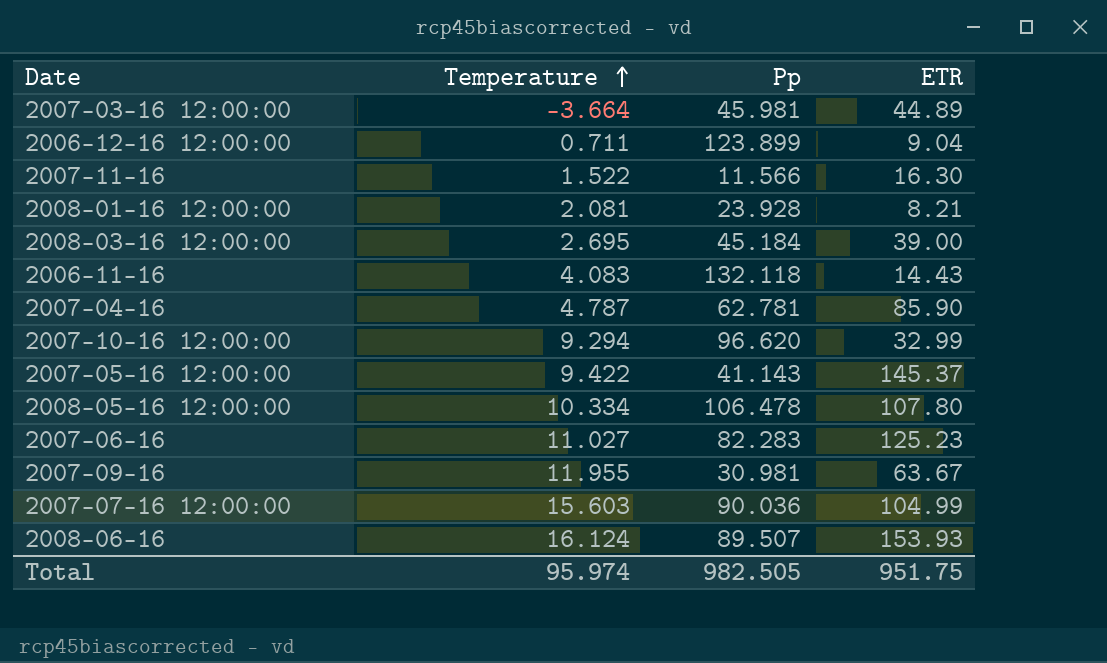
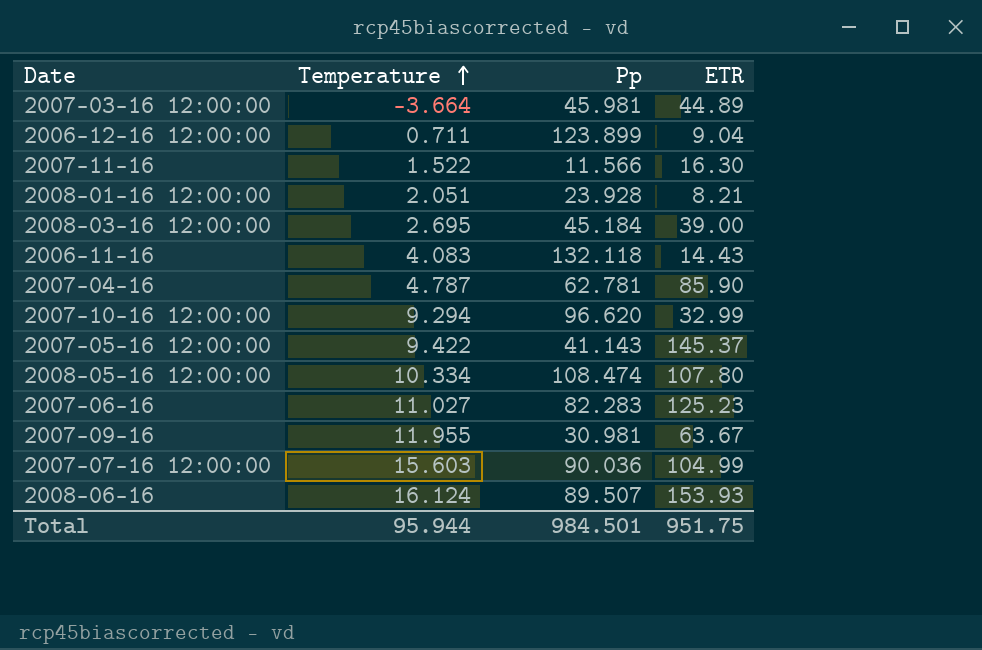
2008-01-16 12:00:00 | Temperature: 2.081 -> 2.051
2008-05-16 12:00:00 | Pp: 106.478 -> 108.474
Total | Temperature: 95.974 -> 95.944
Total | Pp: 982.505 -> 984.501

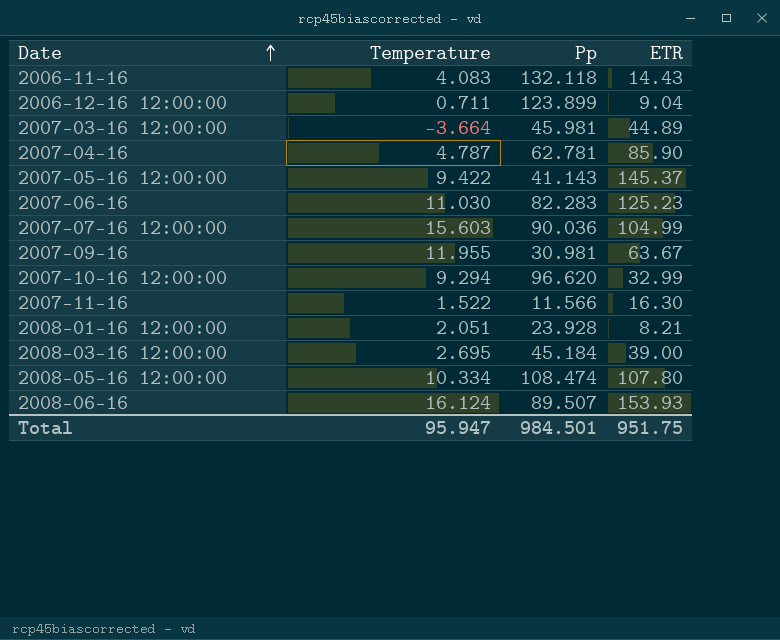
row order: Temperature ascending -> Date ascending
2007-06-16 | Temperature: 11.027 -> 11.030
Total | Temperature: 95.944 -> 95.947

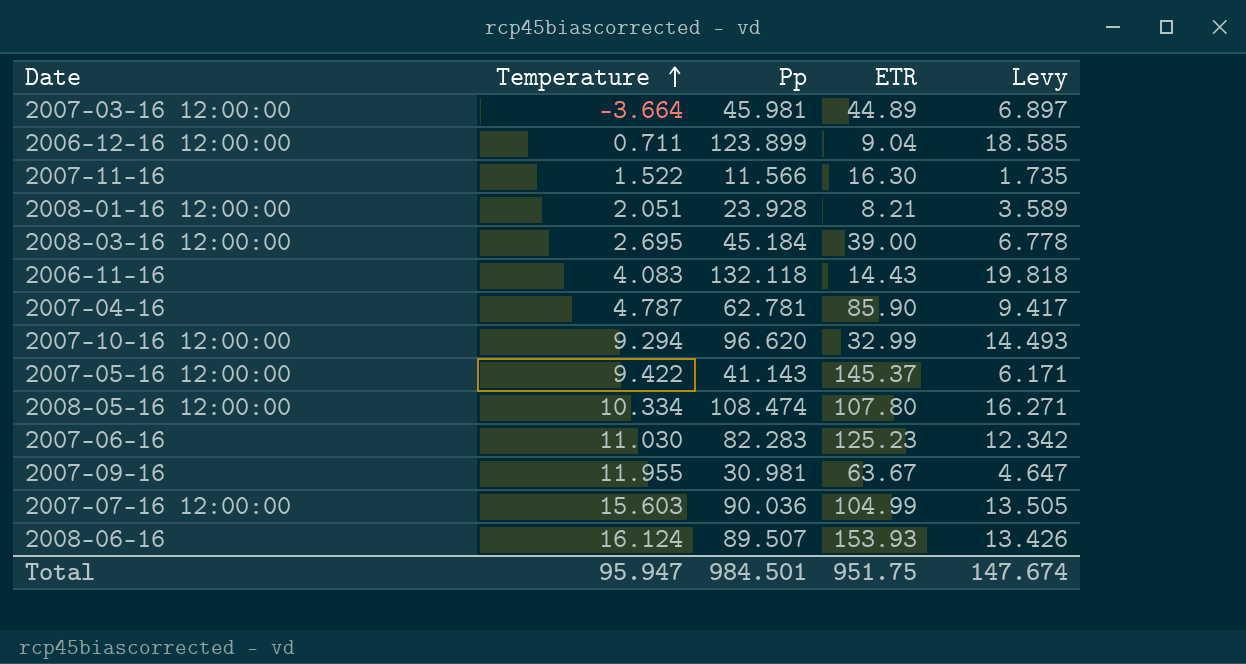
row order: Date ascending -> Temperature ascending
column Levy | formula: none -> [Pp] * 0.15

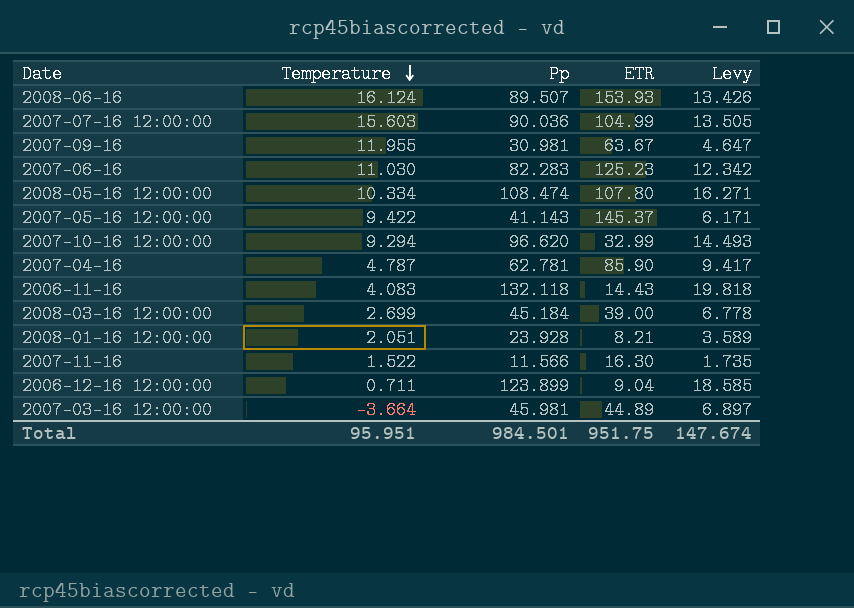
row order: Temperature ascending -> Temperature descending
2008-03-16 12:00:00 | Temperature: 2.695 -> 2.699
Total | Temperature: 95.947 -> 95.951

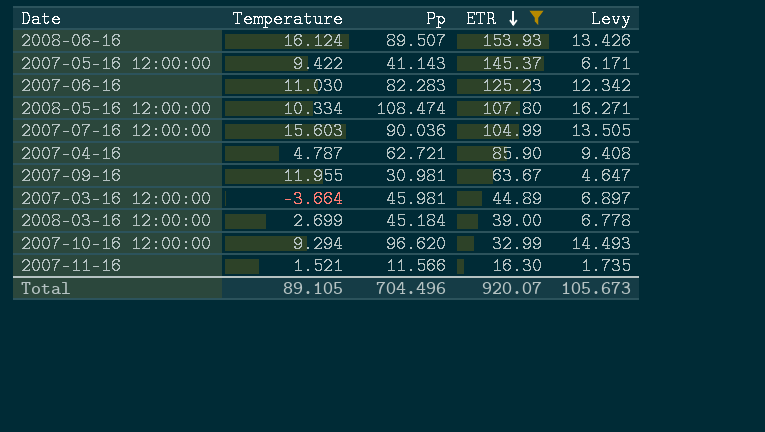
filter: none -> ETR >= 16.30
row order: Temperature descending -> ETR descending
2007-04-16 | Pp: 62.781 -> 62.721
2007-04-16 | Levy: 9.417 -> 9.408
2007-11-16 | Temperature: 1.522 -> 1.521
Total | Temperature: 95.951 -> 89.105
Total | Pp: 984.501 -> 704.496
Total | ETR: 951.75 -> 920.07
Total | Levy: 147.674 -> 105.673

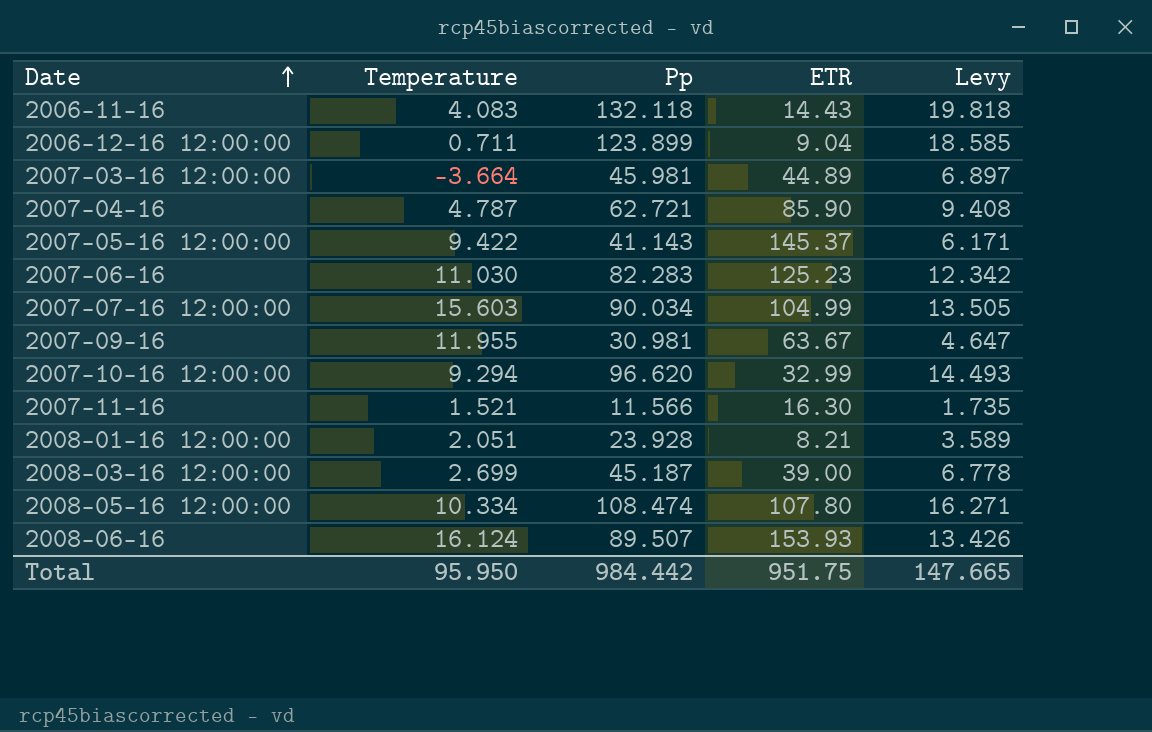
filter: ETR >= 16.30 -> none
row order: ETR descending -> Date ascending
2007-07-16 12:00:00 | Pp: 90.036 -> 90.034
2008-03-16 12:00:00 | Pp: 45.184 -> 45.187
Total | Temperature: 89.105 -> 95.950
Total | Pp: 704.496 -> 984.442
Total | ETR: 920.07 -> 951.75
Total | Levy: 105.673 -> 147.665

